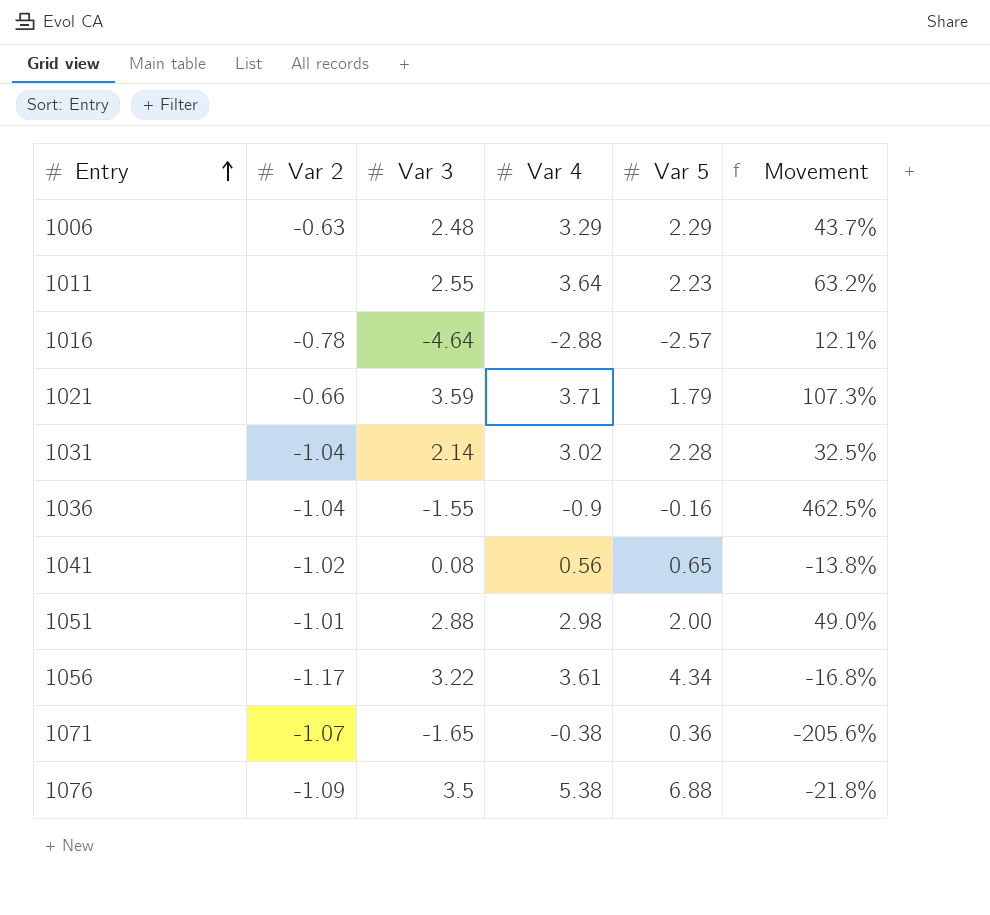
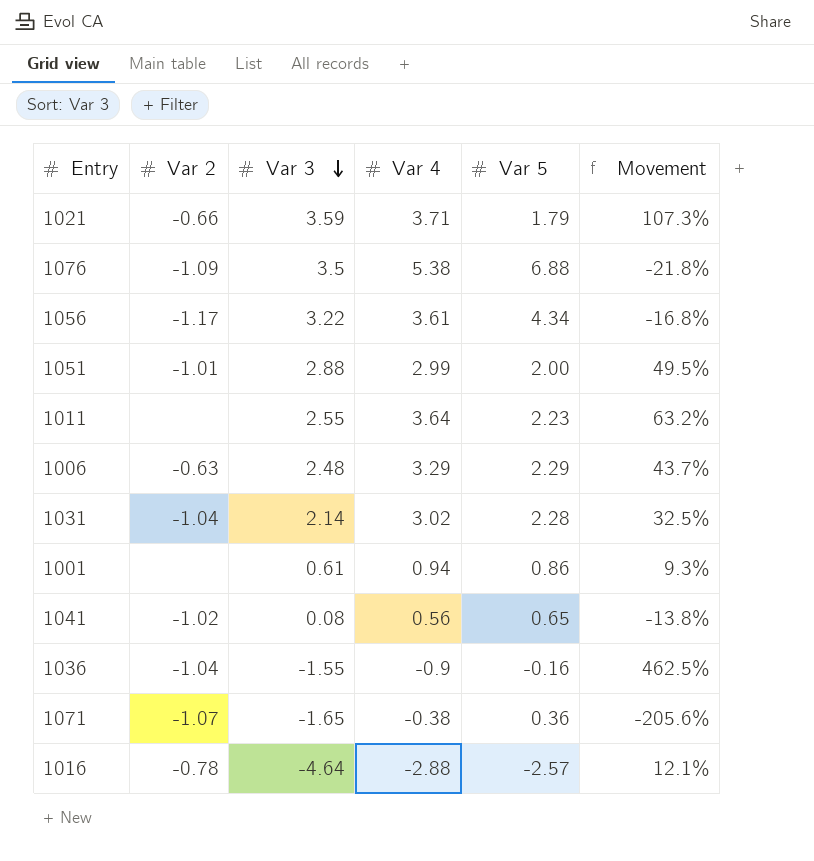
row order: Entry ascending -> Var 3 descending
1051 | Var 4: 2.98 -> 2.99
1051 | Movement: 49.0% -> 49.5%
row 1001: none -> none | 0.61 | 0.94 | 0.86 | 9.3%

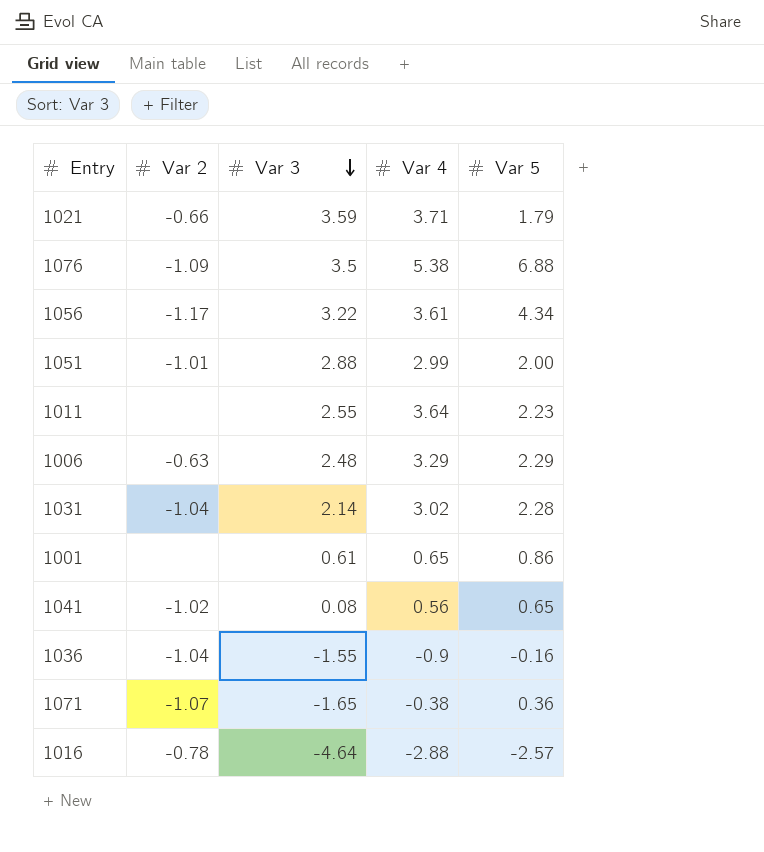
column Movement | formula: ([Var 4] - [Var 5]) / [Var 5] -> none
1001 | Var 4: 0.94 -> 0.65

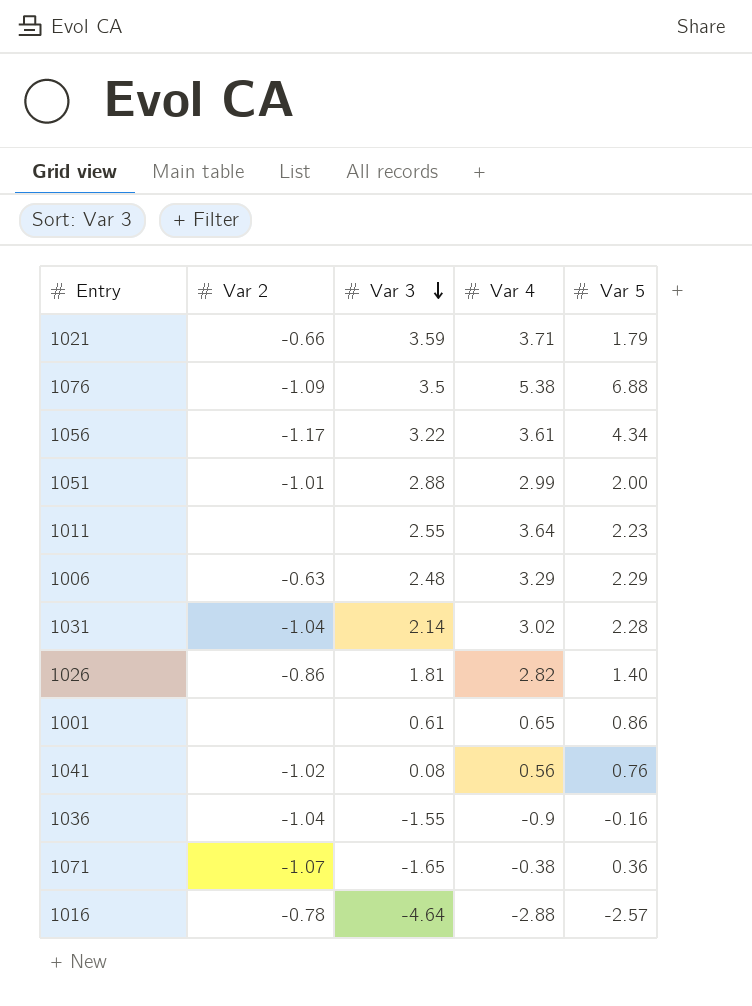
row 1026: none -> -0.86 | 1.81 | 2.82 | 1.40
1041 | Var 5: 0.65 -> 0.76

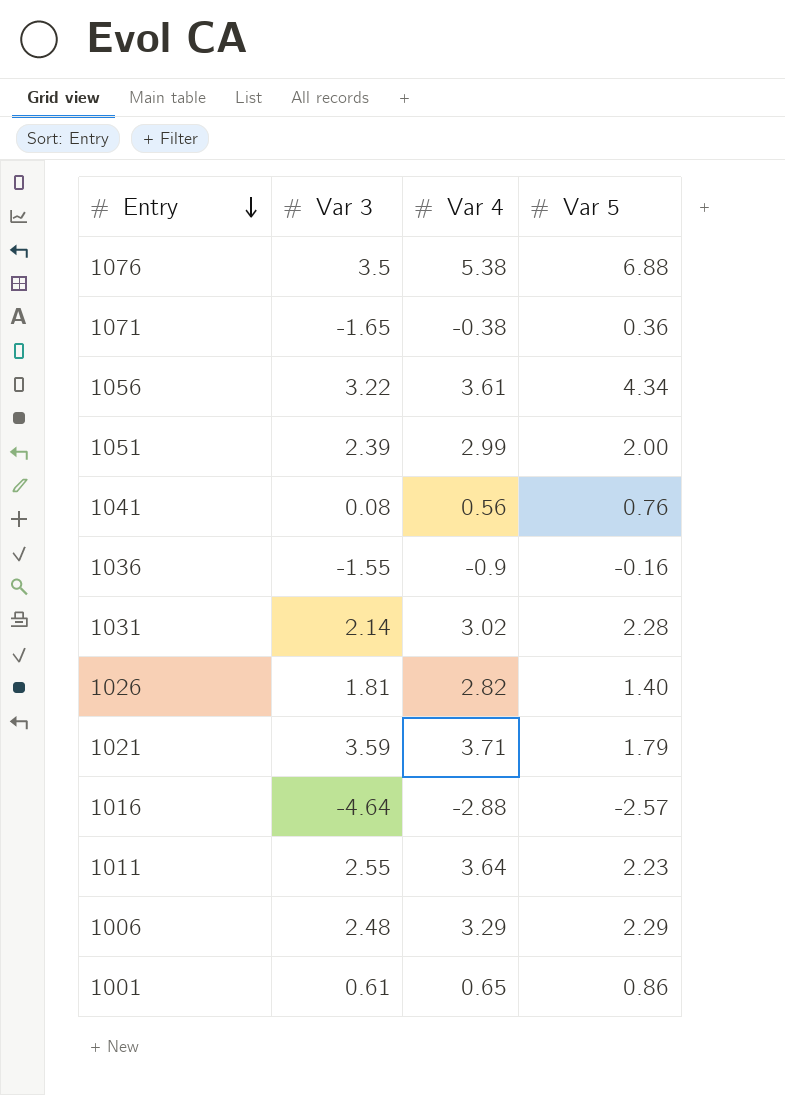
row order: Var 3 descending -> Entry descending
column Var 2 | position: 2 -> none
1051 | Var 3: 2.88 -> 2.39

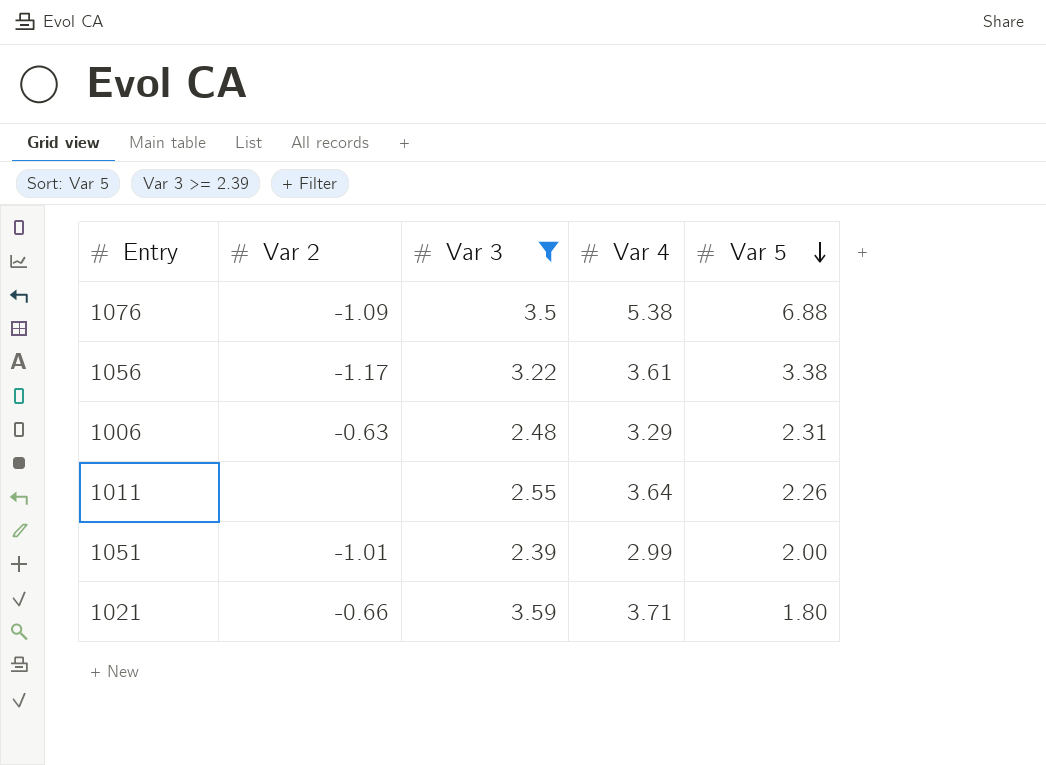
filter: none -> Var 3 >= 2.39
row order: Entry descending -> Var 5 descending
column Var 2 | position: none -> 2
1056 | Var 5: 4.34 -> 3.38
1006 | Var 5: 2.29 -> 2.31
1011 | Var 5: 2.23 -> 2.26
1021 | Var 5: 1.79 -> 1.80

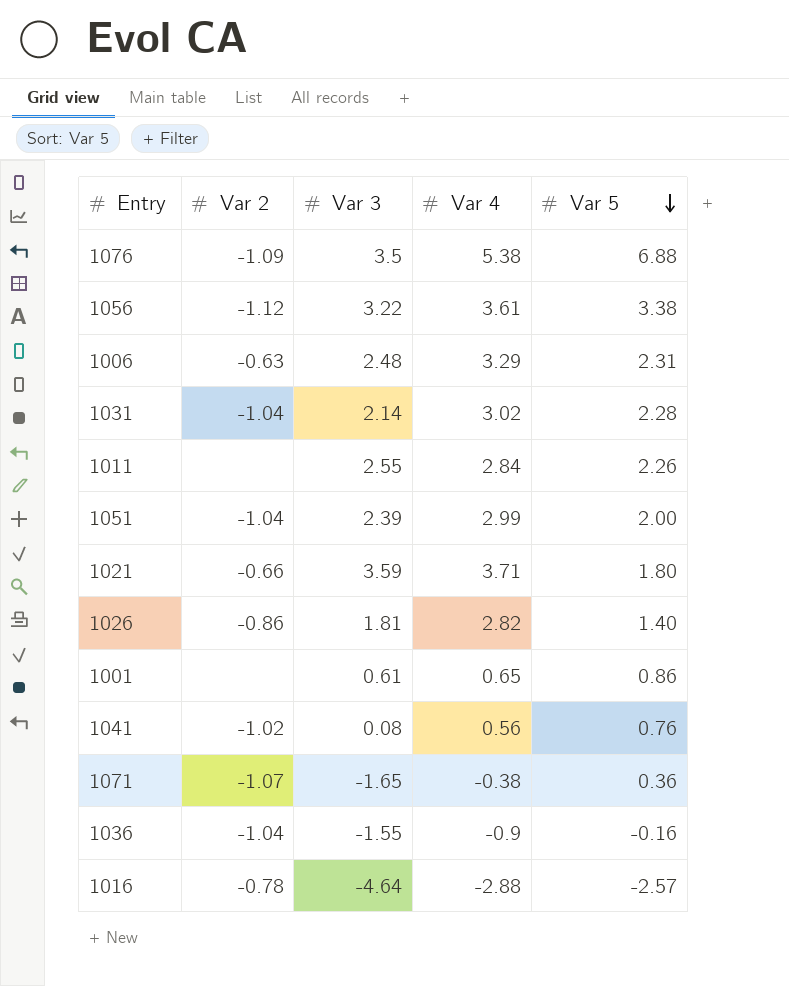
filter: Var 3 >= 2.39 -> none
1056 | Var 2: -1.17 -> -1.12
1011 | Var 4: 3.64 -> 2.84
1051 | Var 2: -1.01 -> -1.04

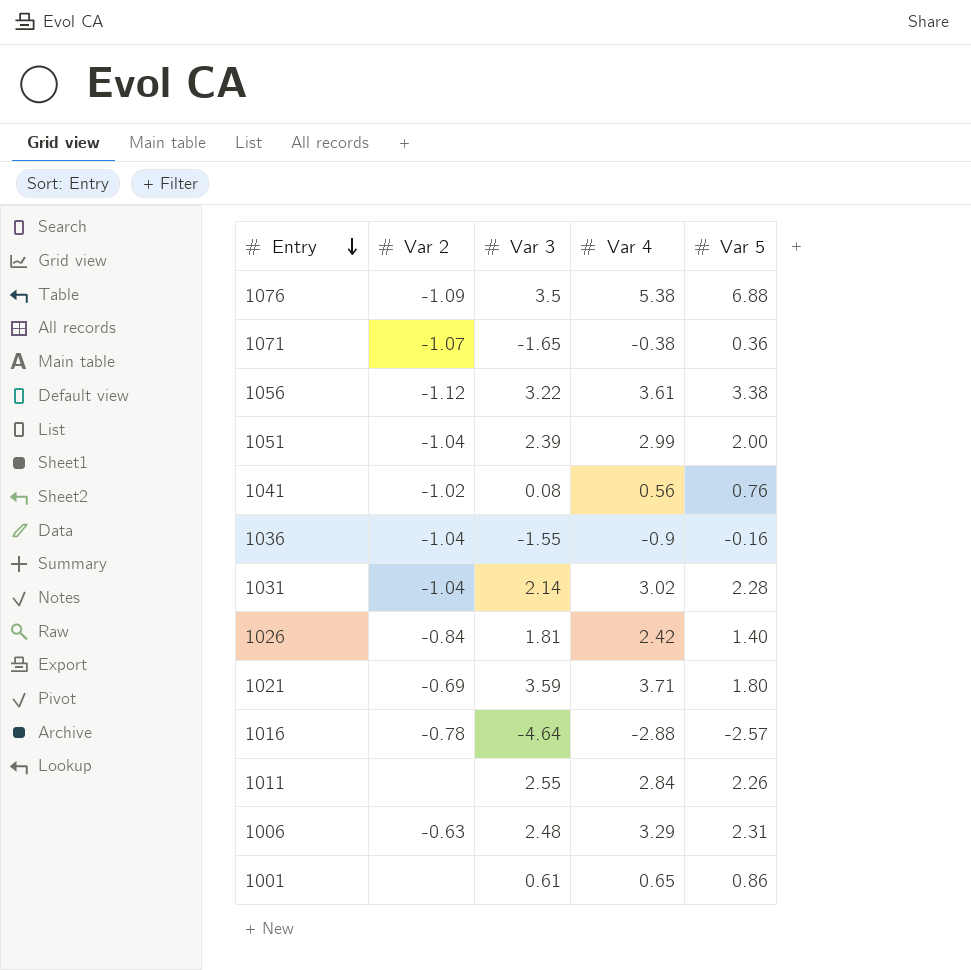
row order: Var 5 descending -> Entry descending
1026 | Var 2: -0.86 -> -0.84
1026 | Var 4: 2.82 -> 2.42
1021 | Var 2: -0.66 -> -0.69

